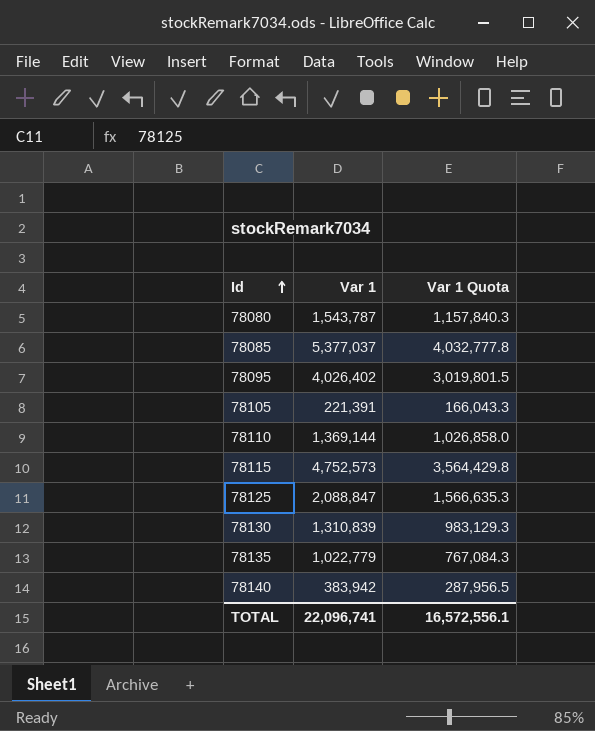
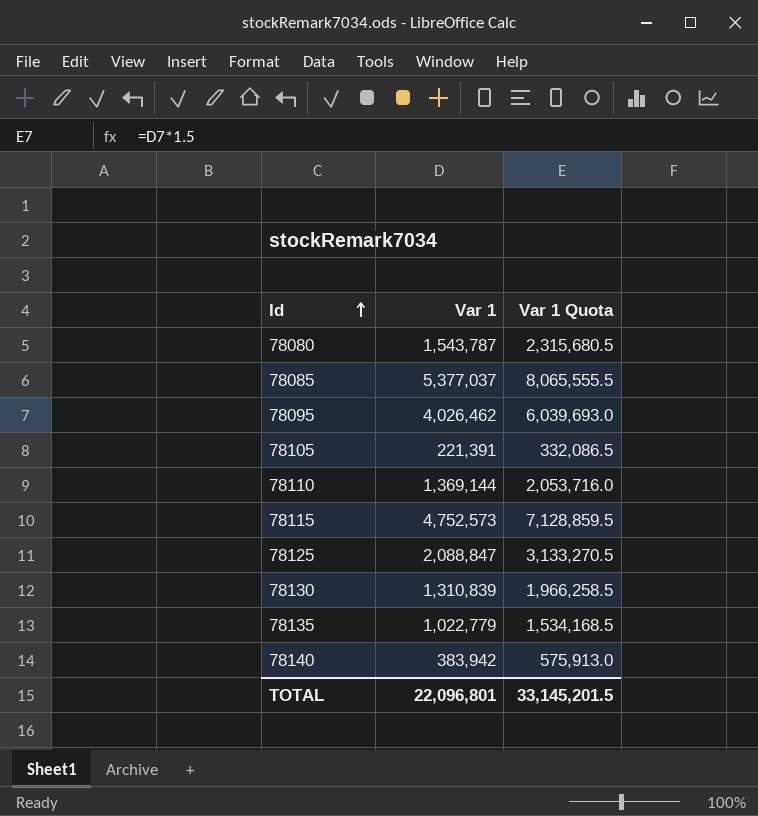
column Var 1 Quota | formula: [Var 1] * 0.75 -> [Var 1] * 1.5
78095 | Var 1: 4,026,402 -> 4,026,462
TOTAL | Var 1: 22,096,741 -> 22,096,801
TOTAL | Var 1 Quota: 16,572,556.1 -> 33,145,201.5

